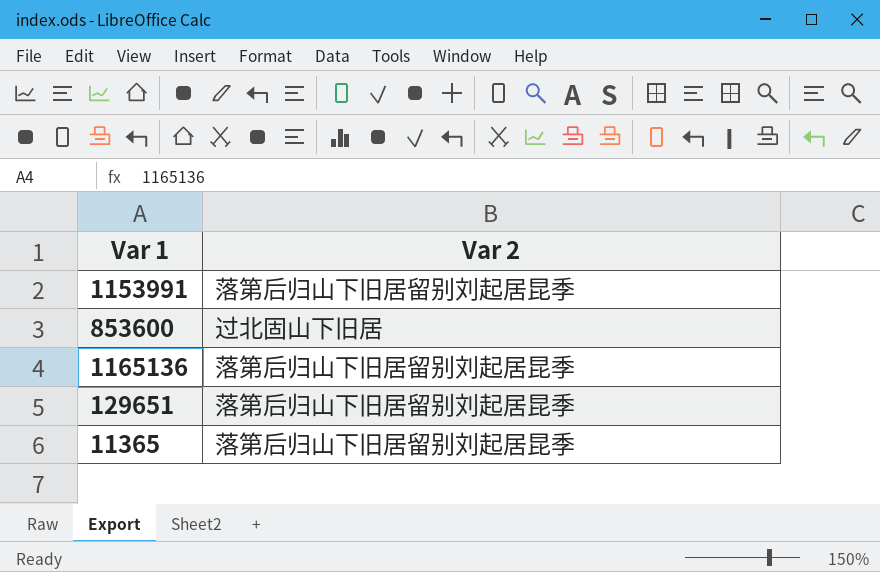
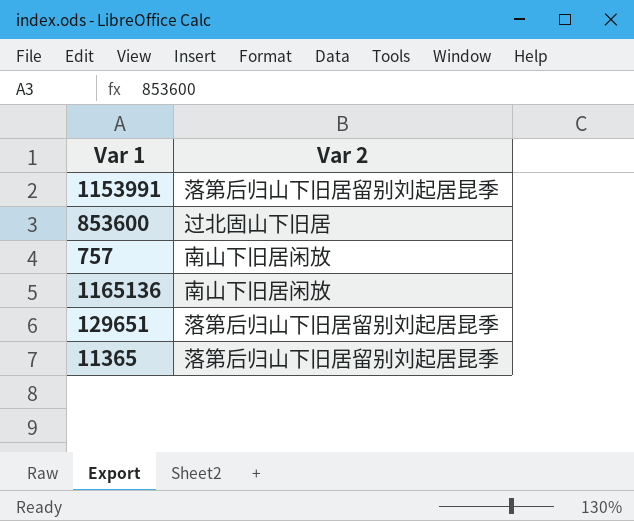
row 757: none -> 南山下旧居闲放
1165136 | Var 2: 落第后归山下旧居留别刘起居昆季 -> 南山下旧居闲放

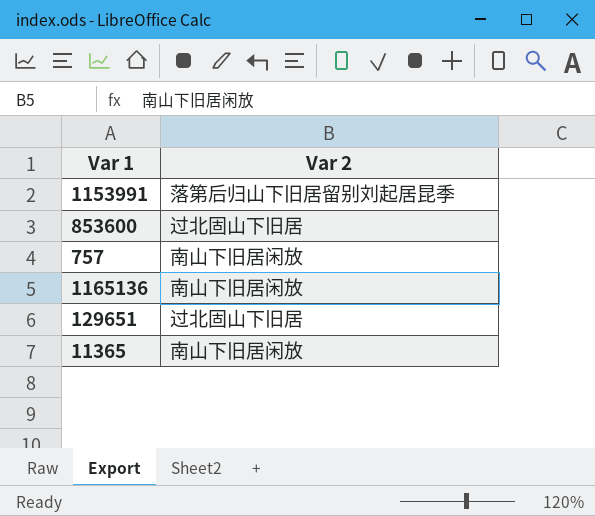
129651 | Var 2: 落第后归山下旧居留别刘起居昆季 -> 过北固山下旧居
11365 | Var 2: 落第后归山下旧居留别刘起居昆季 -> 南山下旧居闲放

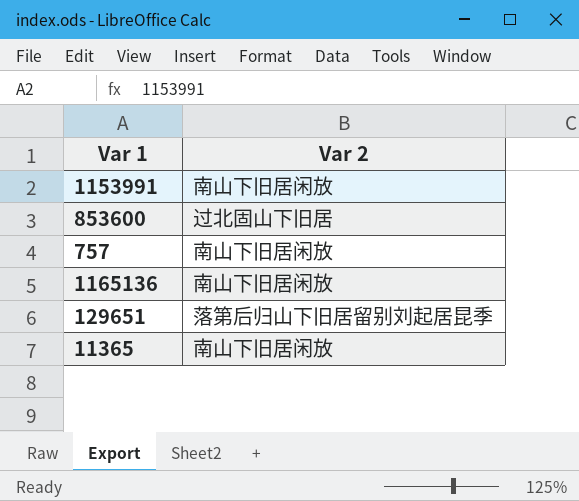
1153991 | Var 2: 落第后归山下旧居留别刘起居昆季 -> 南山下旧居闲放
129651 | Var 2: 过北固山下旧居 -> 落第后归山下旧居留别刘起居昆季

